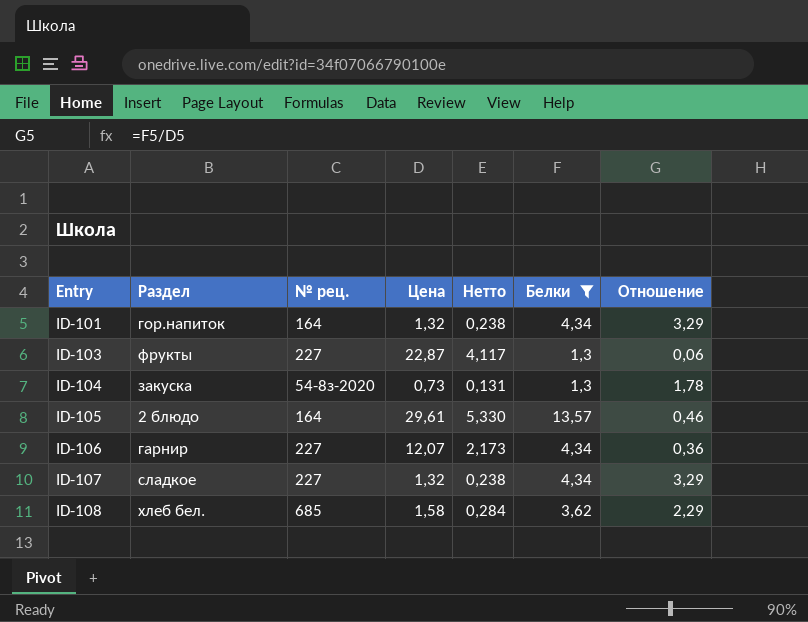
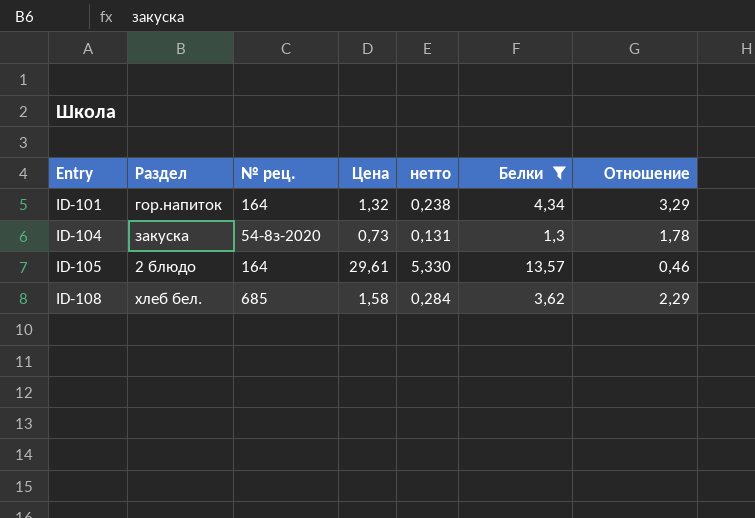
column name: Нетто -> нетто
row ID-103: фрукты | 227 | 22,87 | 4,117 | 1,3 | 0,06 -> none
row ID-106: гарнир | 227 | 12,07 | 2,173 | 4,34 | 0,36 -> none
row ID-107: сладкое | 227 | 1,32 | 0,238 | 4,34 | 3,29 -> none

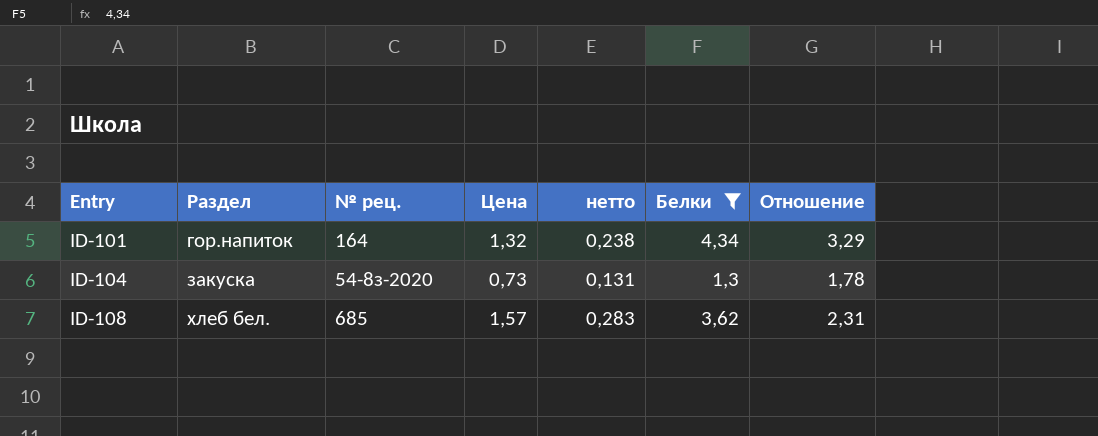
row ID-105: 2 блюдо | 164 | 29,61 | 5,330 | 13,57 | 0,46 -> none
ID-108 | Цена: 1,58 -> 1,57
ID-108 | нетто: 0,284 -> 0,283
ID-108 | Отношение: 2,29 -> 2,31

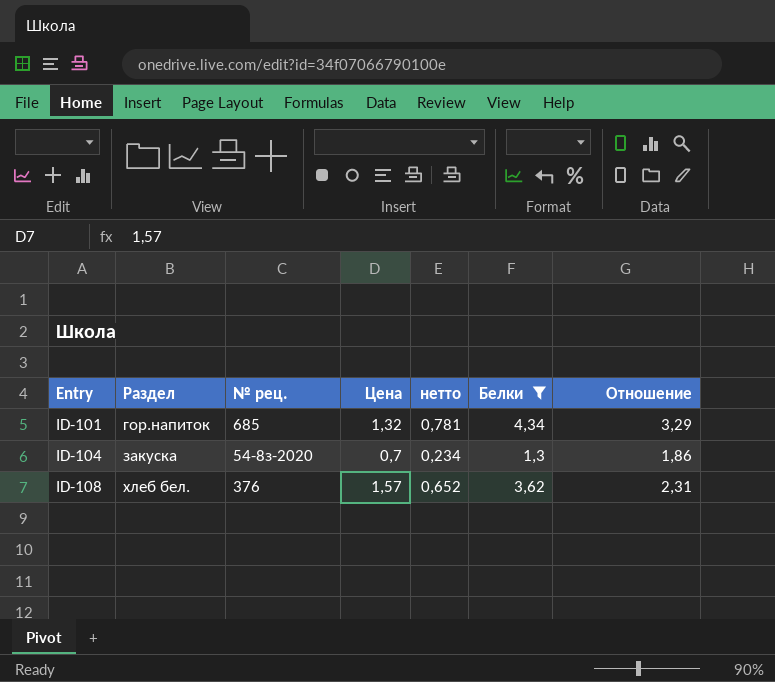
column нетто | formula: [Цена] * 0,18 -> [Белки] * 0,18
ID-101 | № рец.: 164 -> 685
ID-104 | Цена: 0,73 -> 0,7
ID-104 | Отношение: 1,78 -> 1,86
ID-108 | № рец.: 685 -> 376

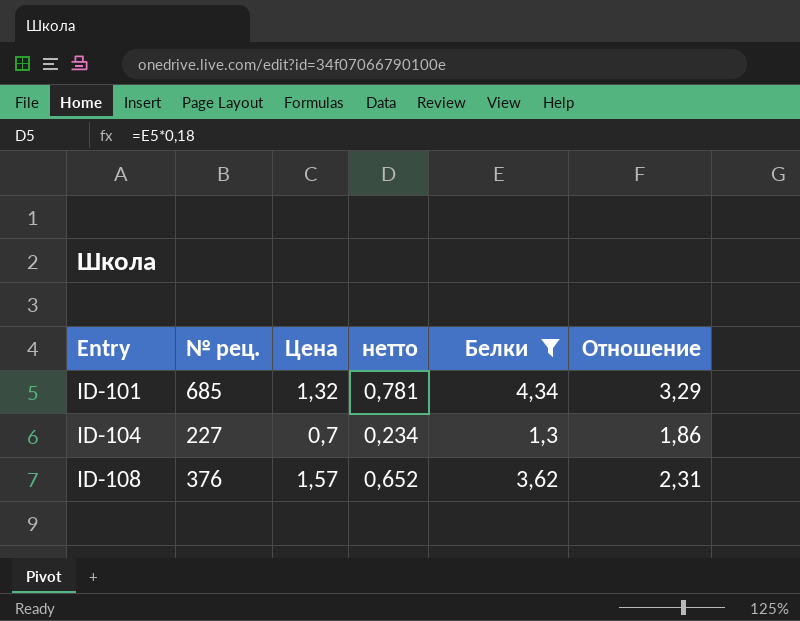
column Раздел | position: 2 -> none
ID-104 | № рец.: 54-8з-2020 -> 227

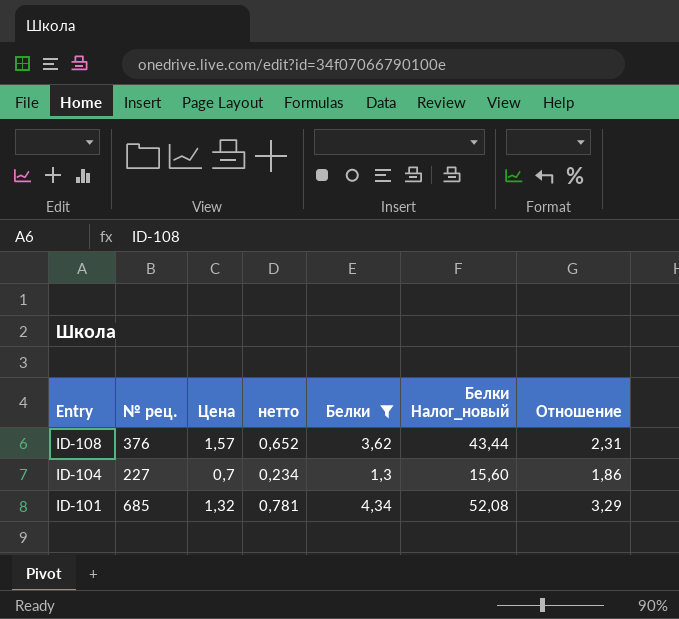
row order: Entry ascending -> Entry descending
column Белки Налог_новый | formula: none -> [Белки] * 12

